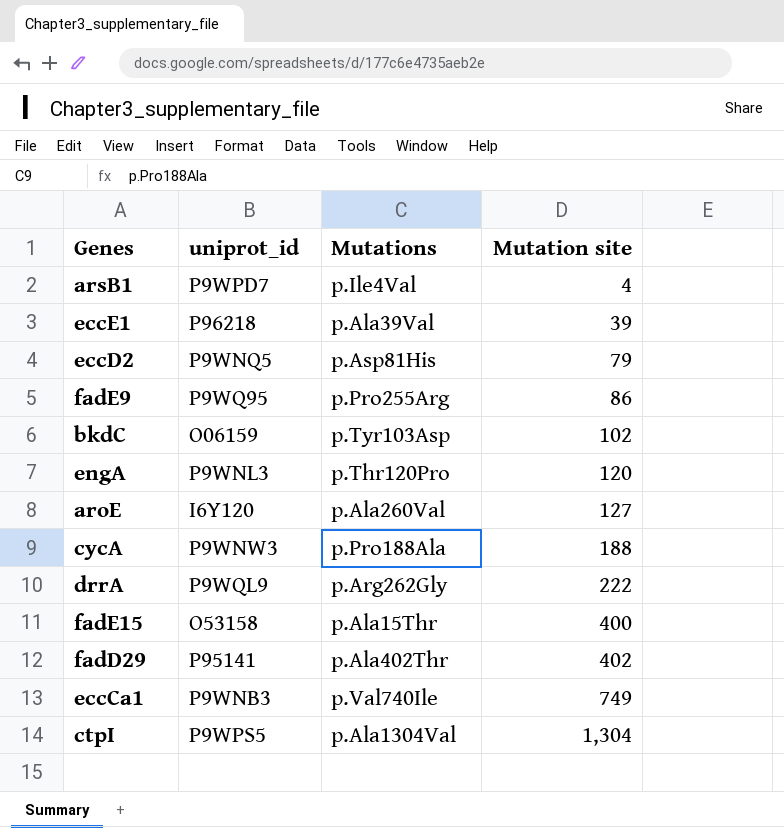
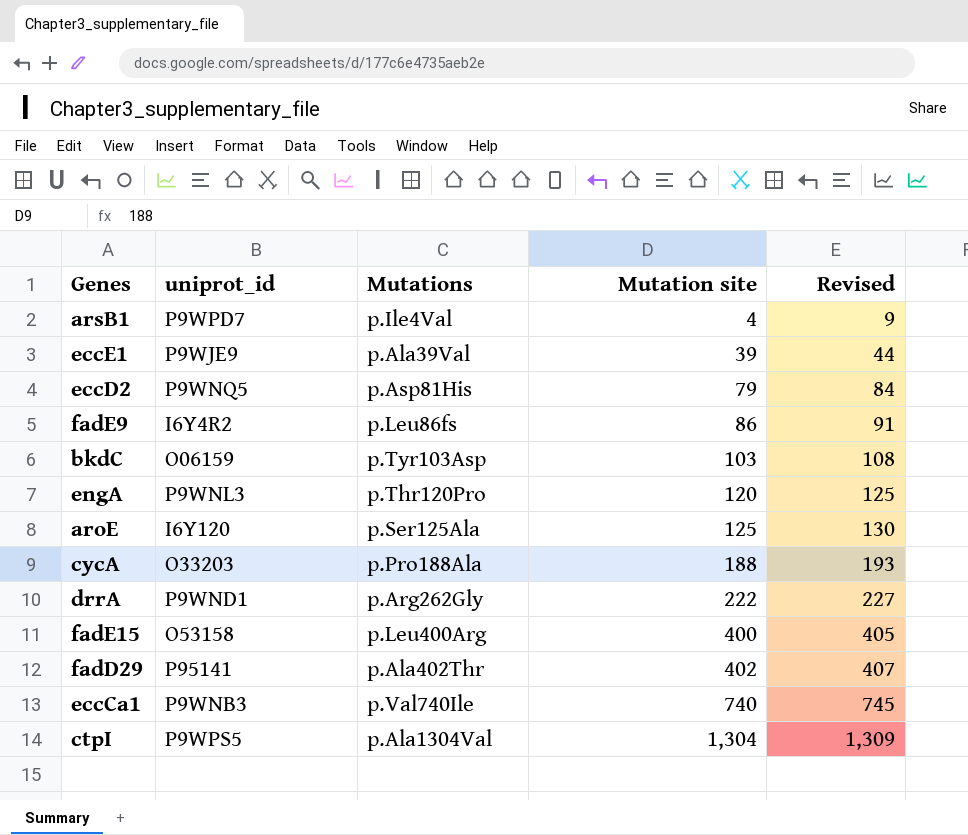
column Revised | formula: none -> [Mutation site] + 5
eccE1 | uniprot_id: P96218 -> P9WJE9
fadE9 | uniprot_id: P9WQ95 -> I6Y4R2
fadE9 | Mutations: p.Pro255Arg -> p.Leu86fs
bkdC | Mutation site: 102 -> 103
aroE | Mutations: p.Ala260Val -> p.Ser125Ala
aroE | Mutation site: 127 -> 125
cycA | uniprot_id: P9WNW3 -> O33203
drrA | uniprot_id: P9WQL9 -> P9WND1
fadE15 | Mutations: p.Ala15Thr -> p.Leu400Arg
eccCa1 | Mutation site: 749 -> 740

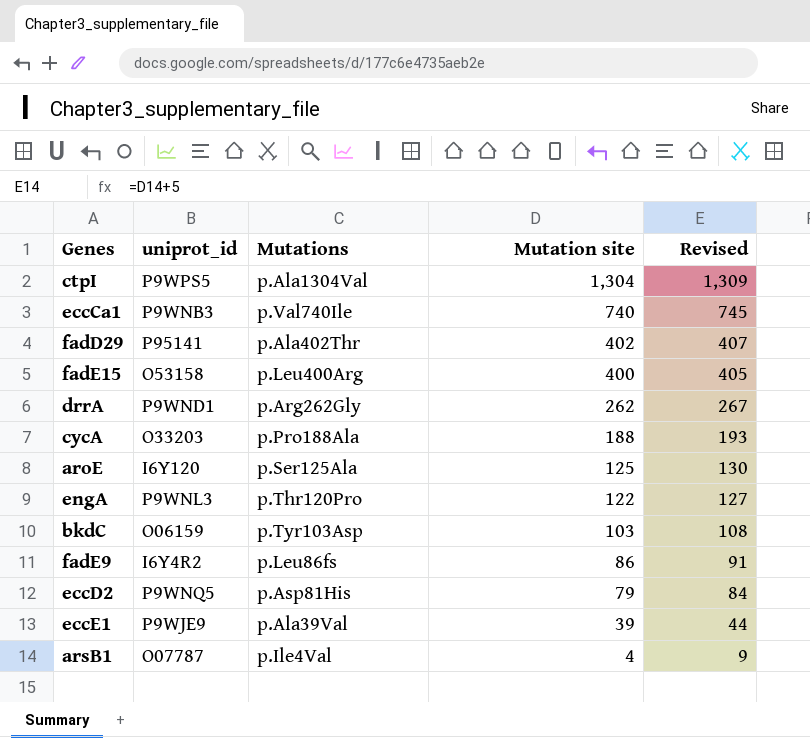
row order: Mutation site ascending -> Mutation site descending
drrA | Mutation site: 222 -> 262
drrA | Revised: 227 -> 267
engA | Mutation site: 120 -> 122
engA | Revised: 125 -> 127
arsB1 | uniprot_id: P9WPD7 -> O07787

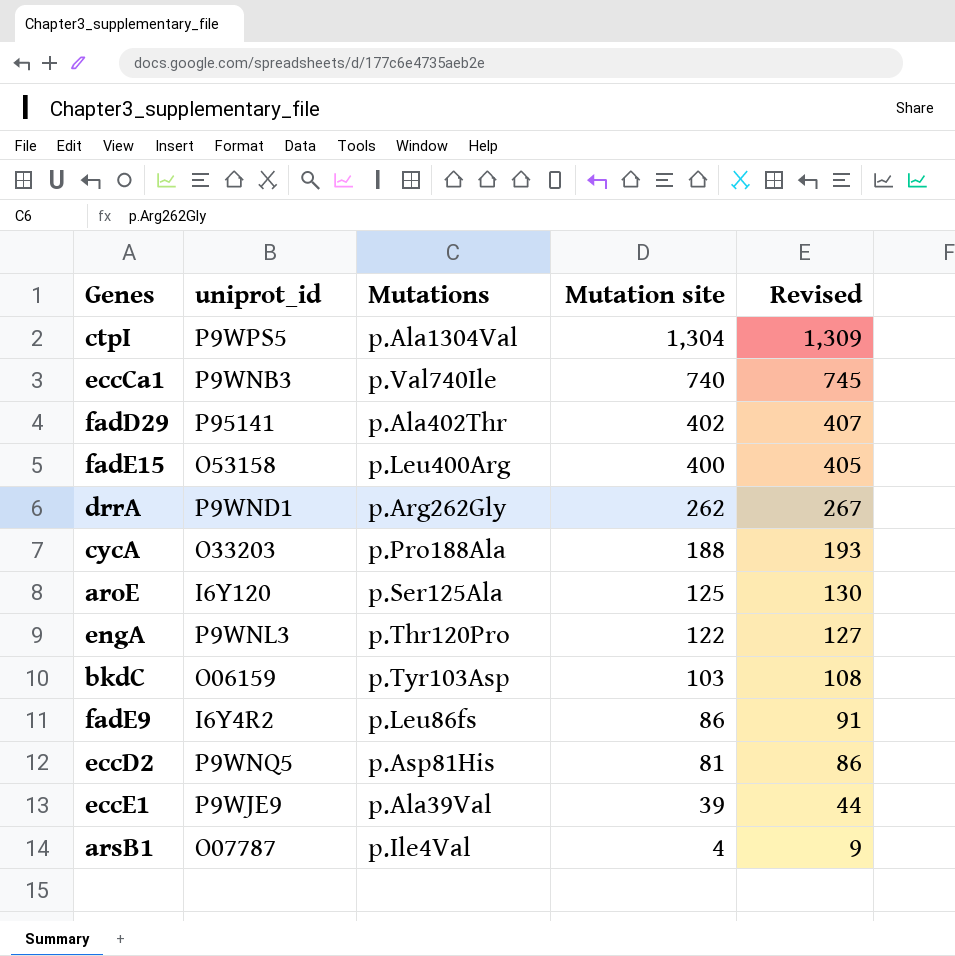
eccD2 | Mutation site: 79 -> 81
eccD2 | Revised: 84 -> 86

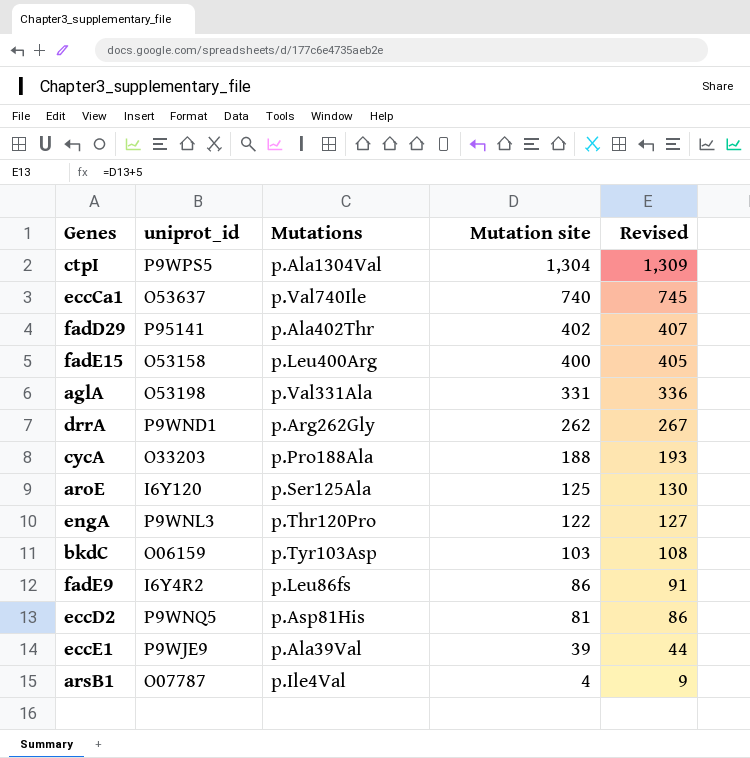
eccCa1 | uniprot_id: P9WNB3 -> O53637
row aglA: none -> O53198 | p.Val331Ala | 331 | 336

